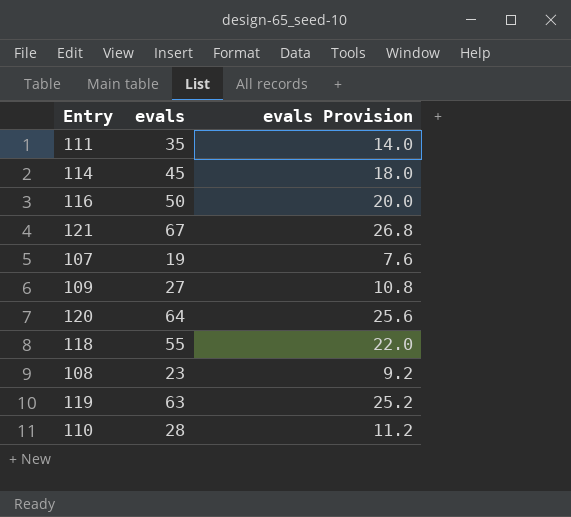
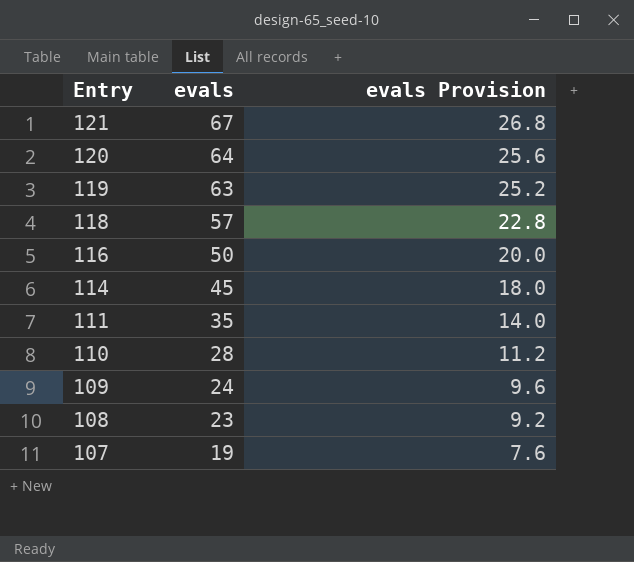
row order: none -> Entry descending
118 | evals: 55 -> 57
118 | evals Provision: 22.0 -> 22.8
109 | evals: 27 -> 24
109 | evals Provision: 10.8 -> 9.6

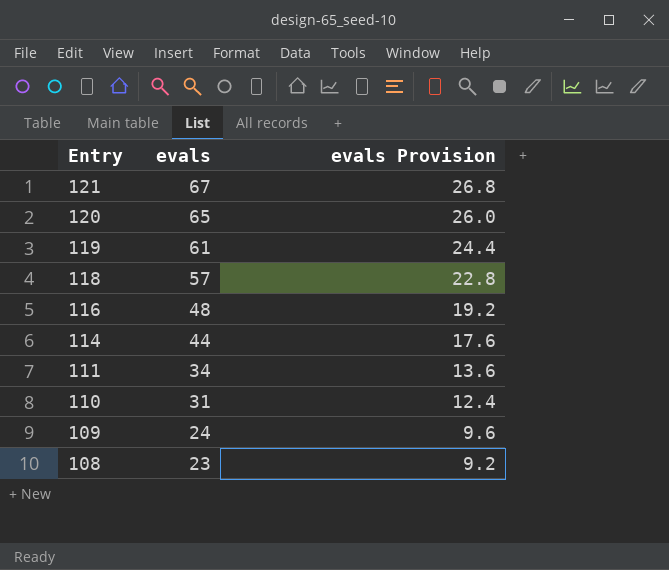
row 107: 19 | 7.6 -> none
120 | evals: 64 -> 65
120 | evals Provision: 25.6 -> 26.0
119 | evals: 63 -> 61
119 | evals Provision: 25.2 -> 24.4
116 | evals: 50 -> 48
116 | evals Provision: 20.0 -> 19.2
114 | evals: 45 -> 44
114 | evals Provision: 18.0 -> 17.6
111 | evals: 35 -> 34
111 | evals Provision: 14.0 -> 13.6
110 | evals: 28 -> 31
110 | evals Provision: 11.2 -> 12.4

